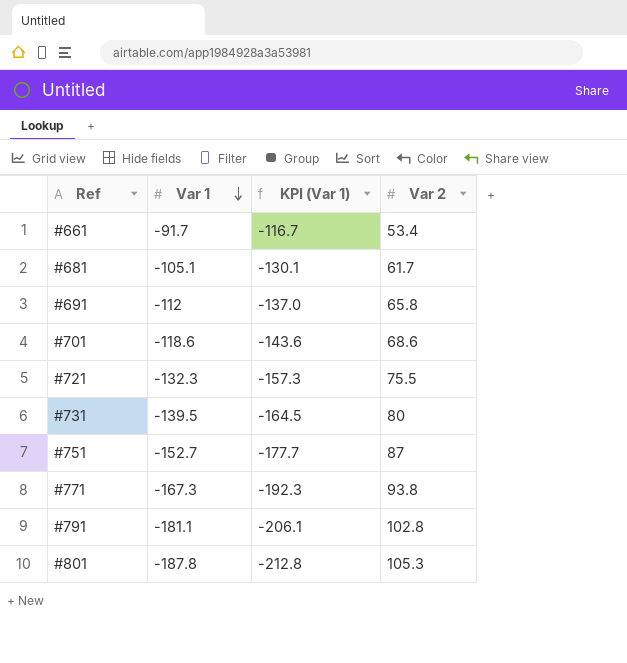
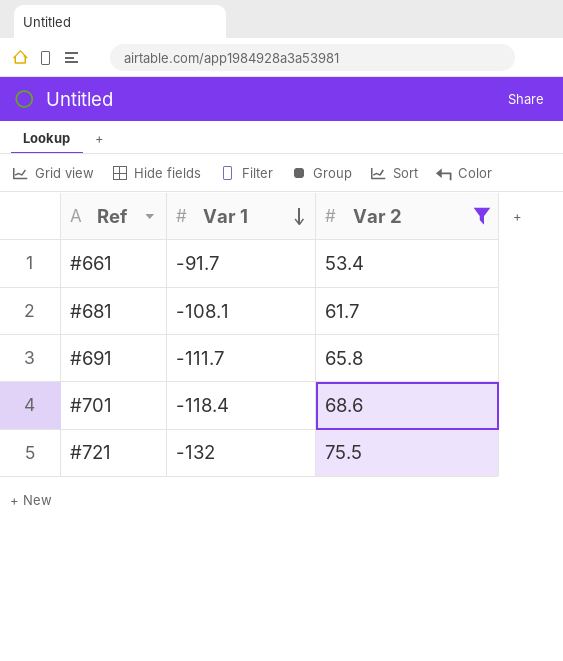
filter: none -> Var 2 <= 75.5
column KPI (Var 1) | formula: [Var 1] - 25 -> none
#681 | Var 1: -105.1 -> -108.1
#691 | Var 1: -112 -> -111.7
#701 | Var 1: -118.6 -> -118.4
#721 | Var 1: -132.3 -> -132

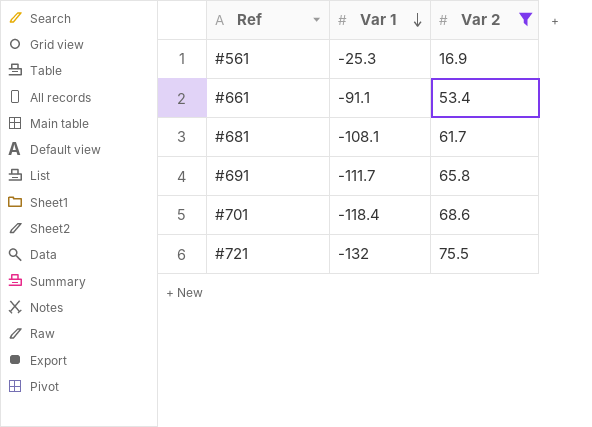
row #561: none -> -25.3 | 16.9
#661 | Var 1: -91.7 -> -91.1

